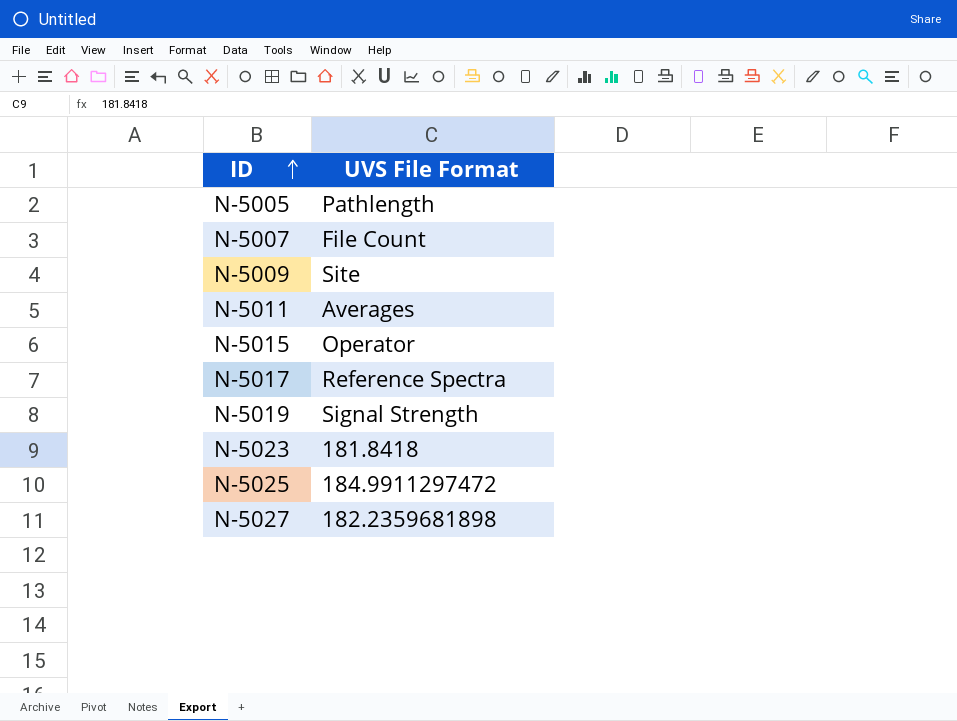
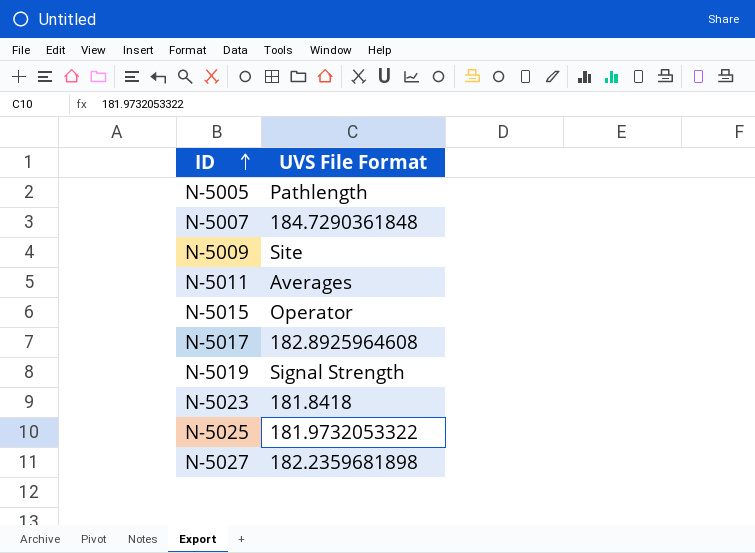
N-5007 | UVS File Format: File Count -> 184.7290361848
N-5017 | UVS File Format: Reference Spectra -> 182.8925964608
N-5025 | UVS File Format: 184.9911297472 -> 181.9732053322

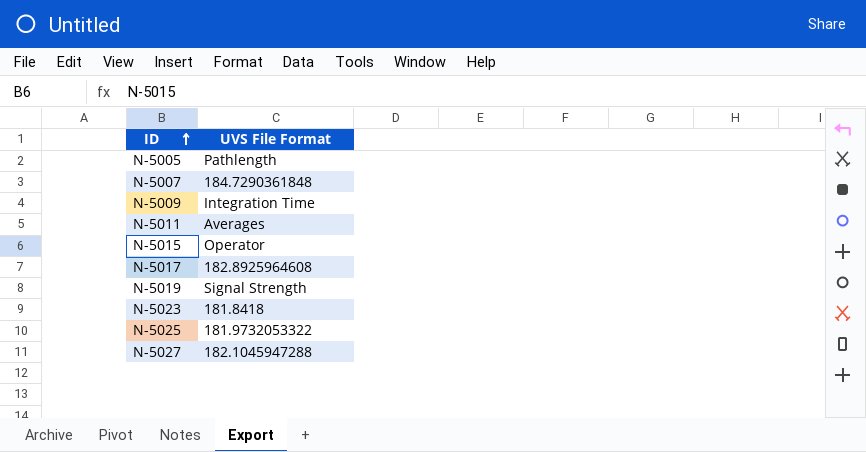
N-5009 | UVS File Format: Site -> Integration Time
N-5027 | UVS File Format: 182.2359681898 -> 182.1045947288

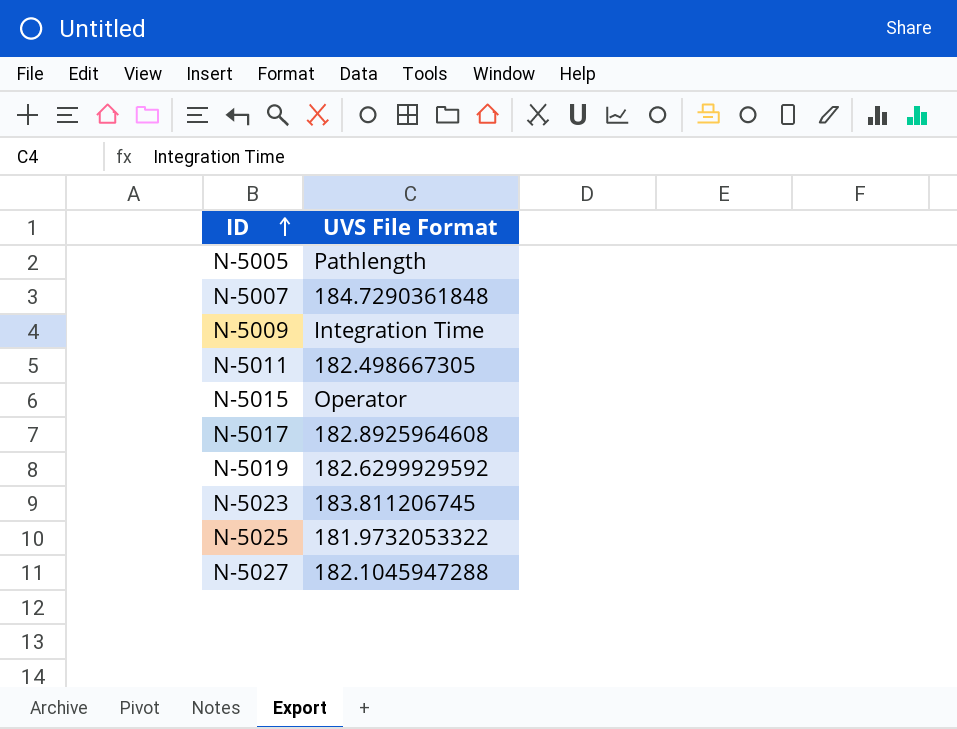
N-5011 | UVS File Format: Averages -> 182.498667305
N-5019 | UVS File Format: Signal Strength -> 182.6299929592
N-5023 | UVS File Format: 181.8418 -> 183.811206745

